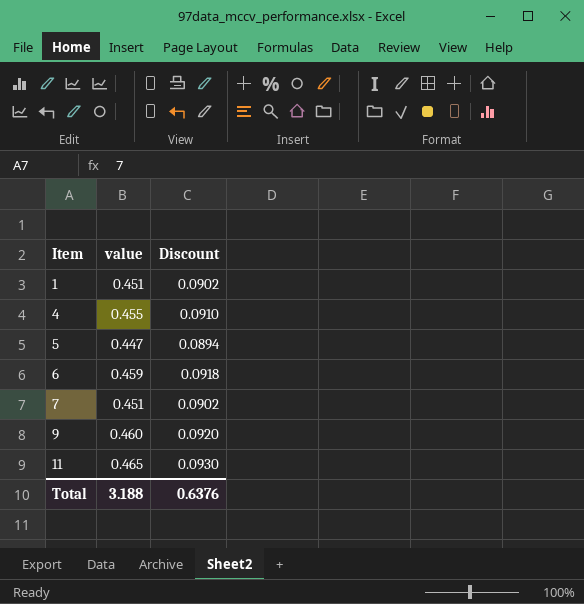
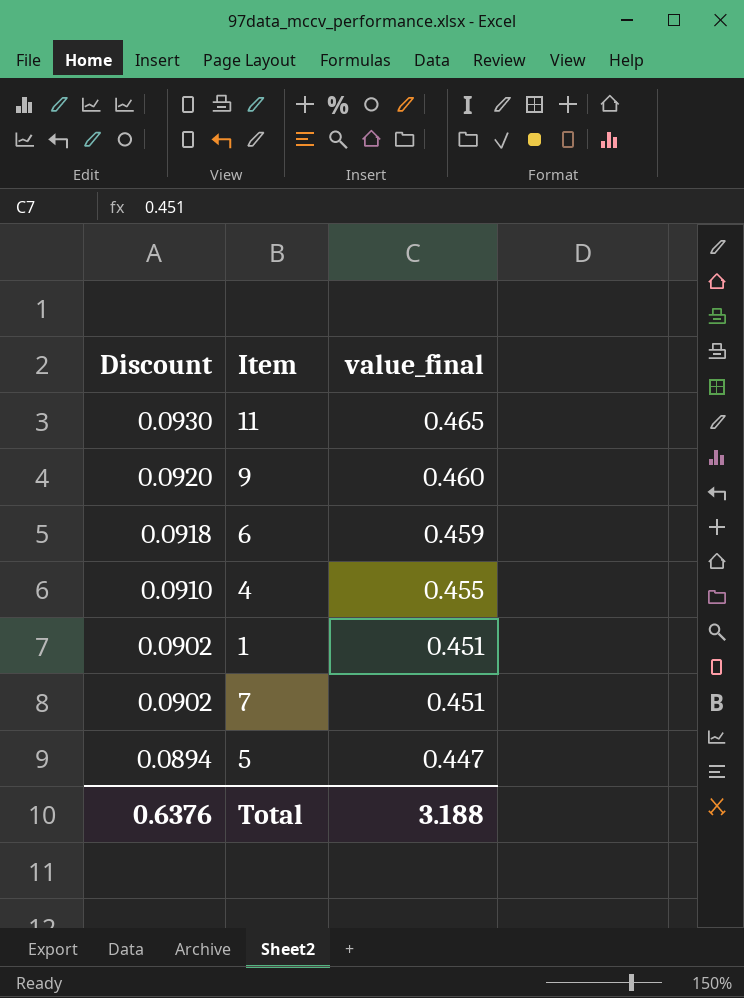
row order: Item ascending -> Discount descending
column Discount | position: 3 -> 1
column name: value -> value_final

